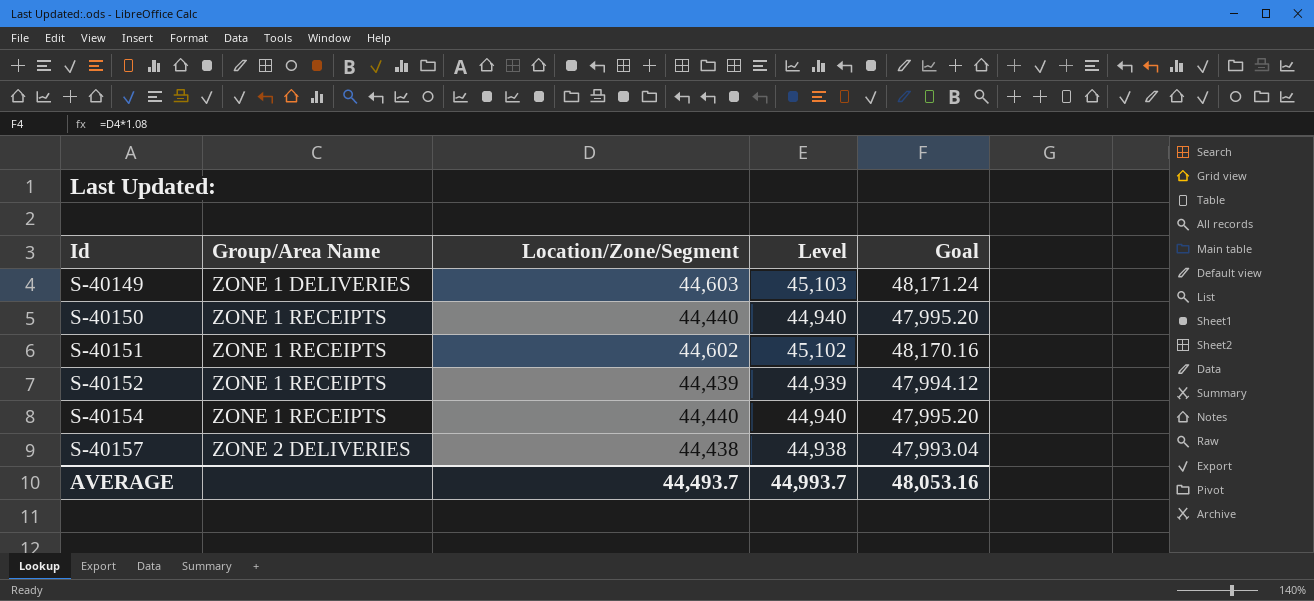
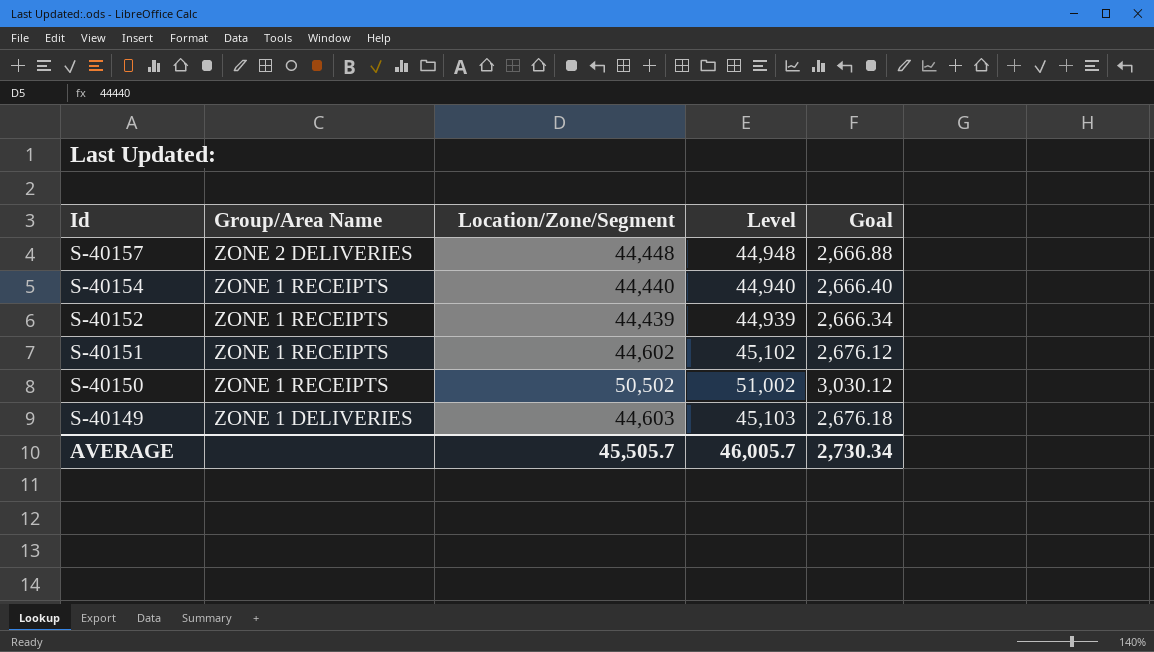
row order: Id ascending -> Id descending
column Goal | formula: [Location/Zone/Segment] * 1.08 -> [Location/Zone/Segment] * 0.06
S-40157 | Location/Zone/Segment: 44,438 -> 44,448
S-40157 | Level: 44,938 -> 44,948
S-40150 | Location/Zone/Segment: 44,440 -> 50,502
S-40150 | Level: 44,940 -> 51,002
AVERAGE | Location/Zone/Segment: 44,493.7 -> 45,505.7
AVERAGE | Level: 44,993.7 -> 46,005.7
AVERAGE | Goal: 48,053.16 -> 2,730.34

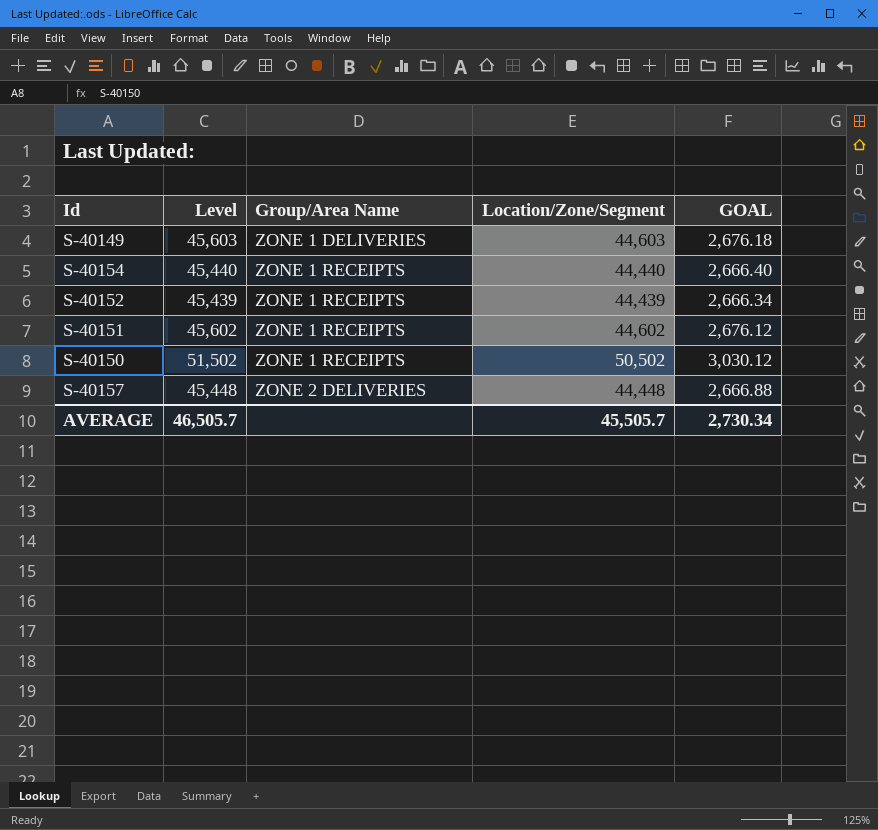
row order: Id descending -> Group/Area Name ascending
column Level | formula: [Location/Zone/Segment] + 500 -> [Location/Zone/Segment] + 1000
column Level | position: 4 -> 2
column name: Goal -> GOAL
AVERAGE | Level: 46,005.7 -> 46,505.7

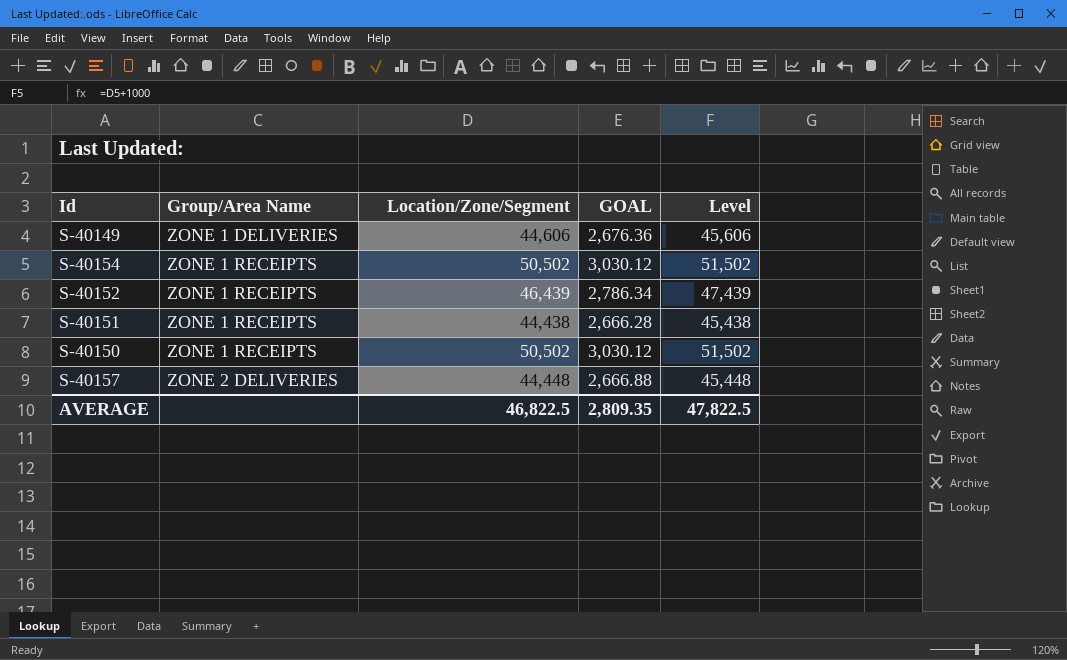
column Level | position: 2 -> 5
S-40149 | Location/Zone/Segment: 44,603 -> 44,606
S-40149 | GOAL: 2,676.18 -> 2,676.36
S-40149 | Level: 45,603 -> 45,606
S-40154 | Location/Zone/Segment: 44,440 -> 50,502
S-40154 | GOAL: 2,666.40 -> 3,030.12
S-40154 | Level: 45,440 -> 51,502
S-40152 | Location/Zone/Segment: 44,439 -> 46,439
S-40152 | GOAL: 2,666.34 -> 2,786.34
S-40152 | Level: 45,439 -> 47,439
S-40151 | Location/Zone/Segment: 44,602 -> 44,438
S-40151 | GOAL: 2,676.12 -> 2,666.28
S-40151 | Level: 45,602 -> 45,438
AVERAGE | Location/Zone/Segment: 45,505.7 -> 46,822.5
AVERAGE | GOAL: 2,730.34 -> 2,809.35
AVERAGE | Level: 46,505.7 -> 47,822.5

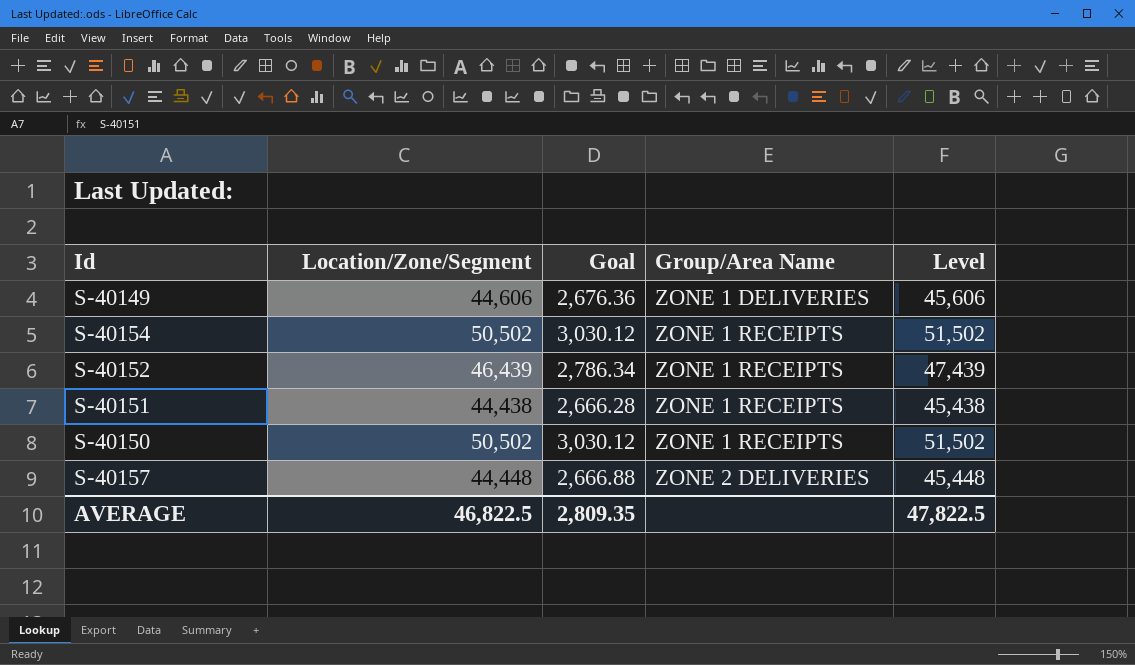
column name: GOAL -> Goal
column Group/Area Name | position: 2 -> 4

